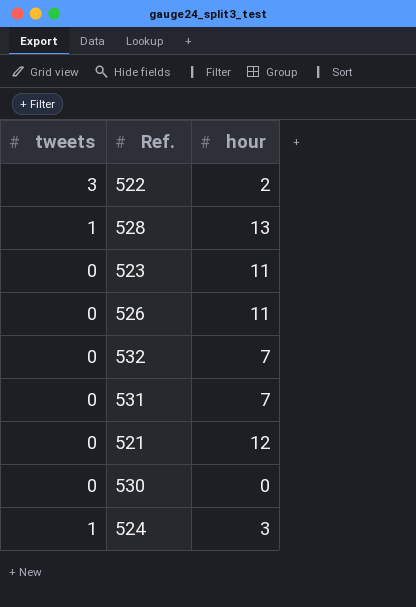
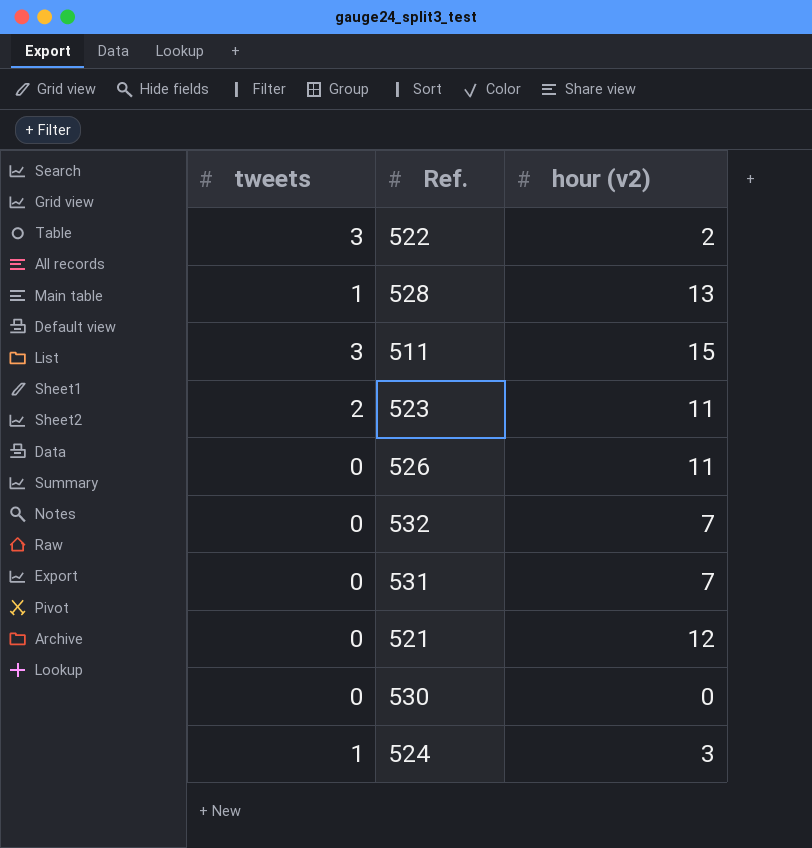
column name: hour -> hour (v2)
row 511: none -> 3 | 15
523 | tweets: 0 -> 2

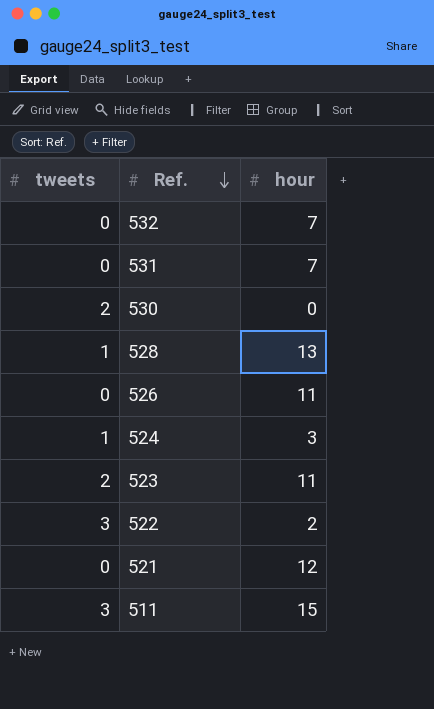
row order: none -> Ref. descending
column name: hour (v2) -> hour
530 | tweets: 0 -> 2

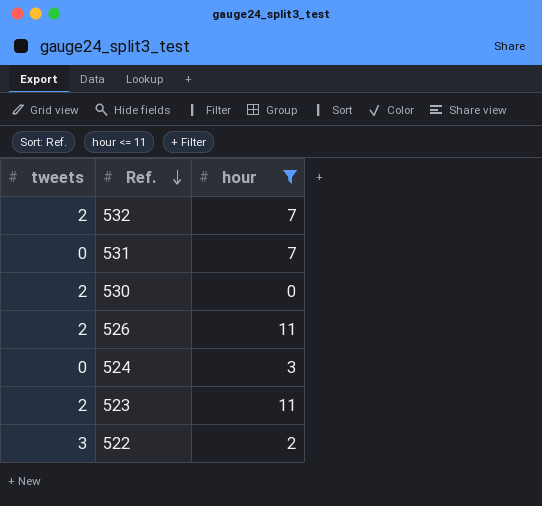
filter: none -> hour <= 11
532 | tweets: 0 -> 2
526 | tweets: 0 -> 2
524 | tweets: 1 -> 0

